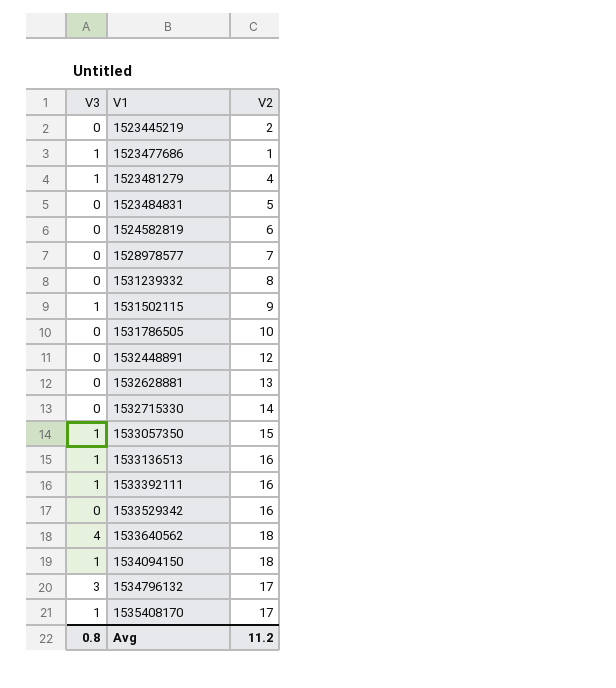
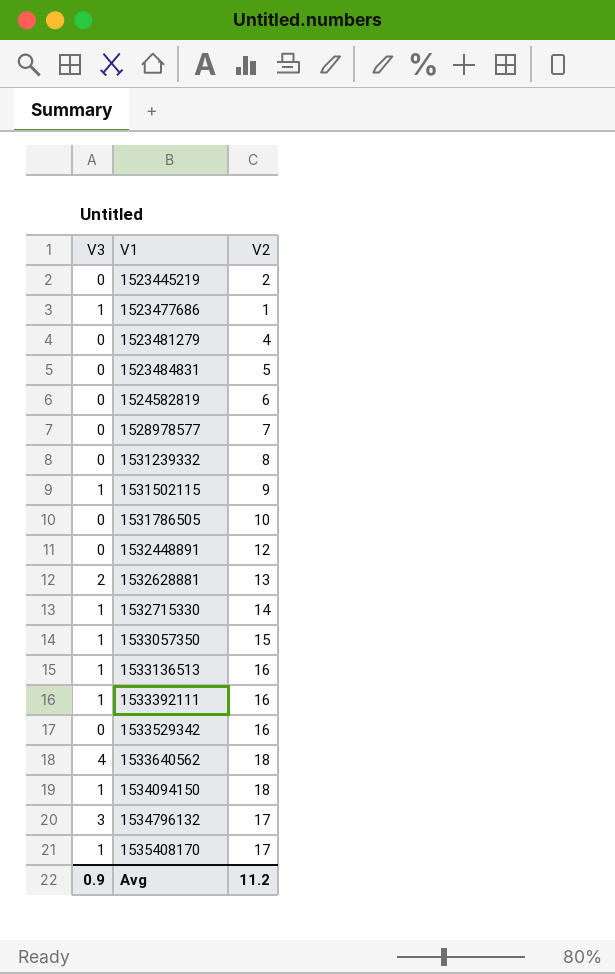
1523481279 | V3: 1 -> 0
1532628881 | V3: 0 -> 2
1532715330 | V3: 0 -> 1
Avg | V3: 0.8 -> 0.9

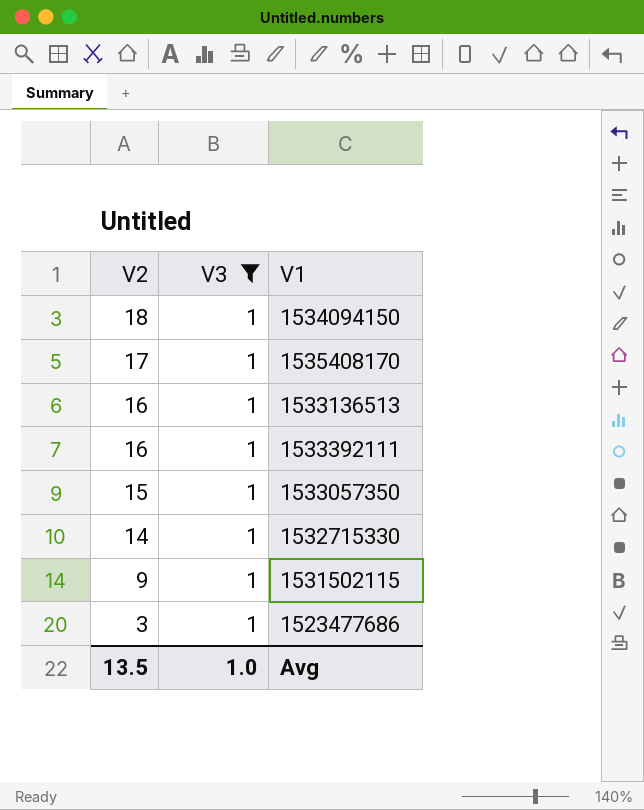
filter: none -> V3 = 1
row order: V1 ascending -> V2 descending
column V2 | position: 3 -> 1
1523477686 | V2: 1 -> 3
Avg | V2: 11.2 -> 13.5
Avg | V3: 0.9 -> 1.0

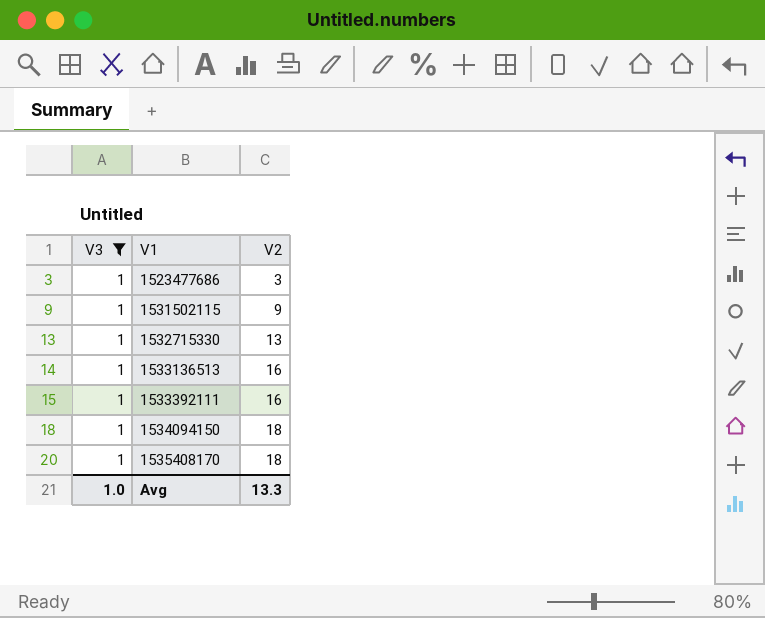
row order: V2 descending -> V1 ascending
column V2 | position: 1 -> 3
row 1533057350: 15 | 1 -> none
1532715330 | V2: 14 -> 13
1535408170 | V2: 17 -> 18
Avg | V2: 13.5 -> 13.3

